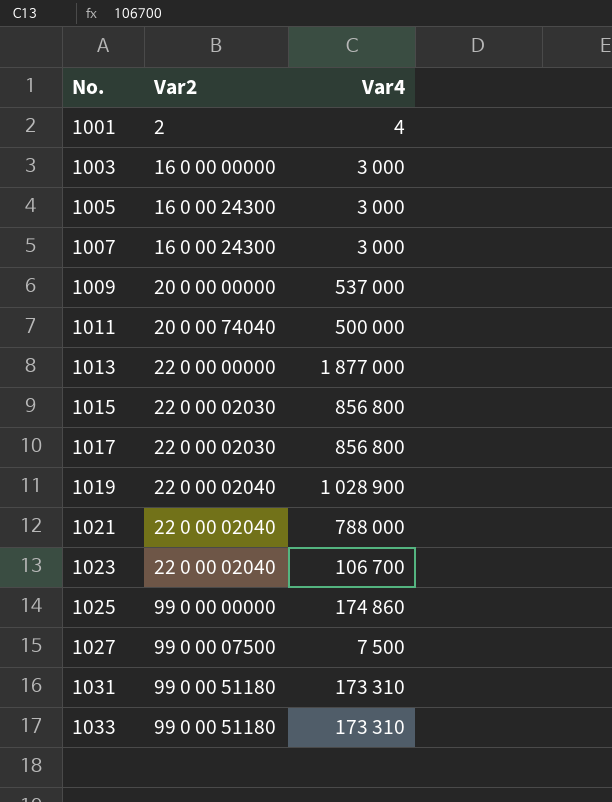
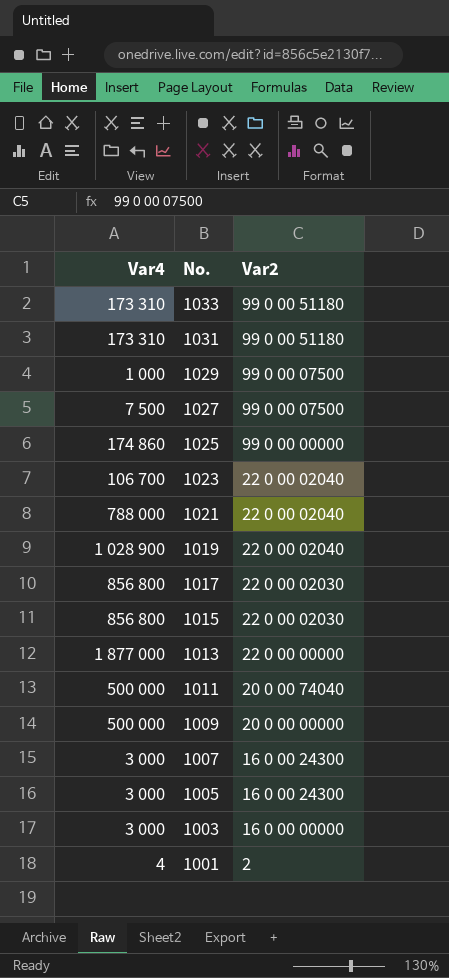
row order: No. ascending -> No. descending
column Var4 | position: 3 -> 1
row 1029: none -> 1 000 | 99 0 00 07500
1009 | Var4: 537 000 -> 500 000

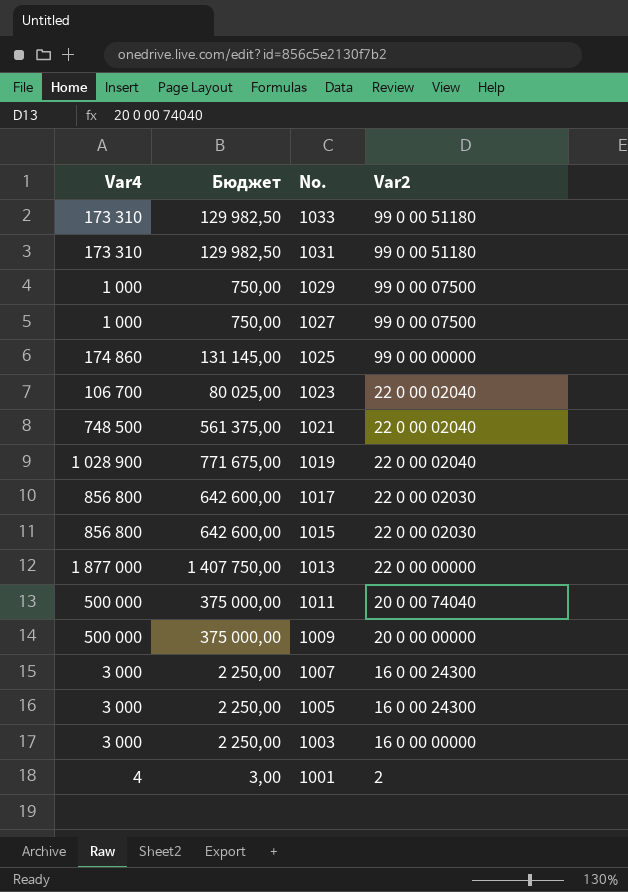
column Бюджет | formula: none -> [Var4] * 0,75
1027 | Var4: 7 500 -> 1 000
1021 | Var4: 788 000 -> 748 500

